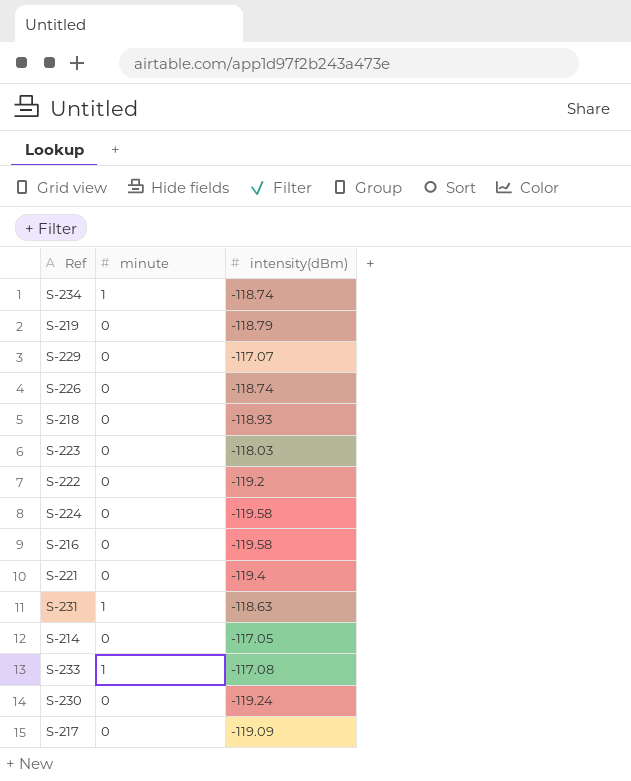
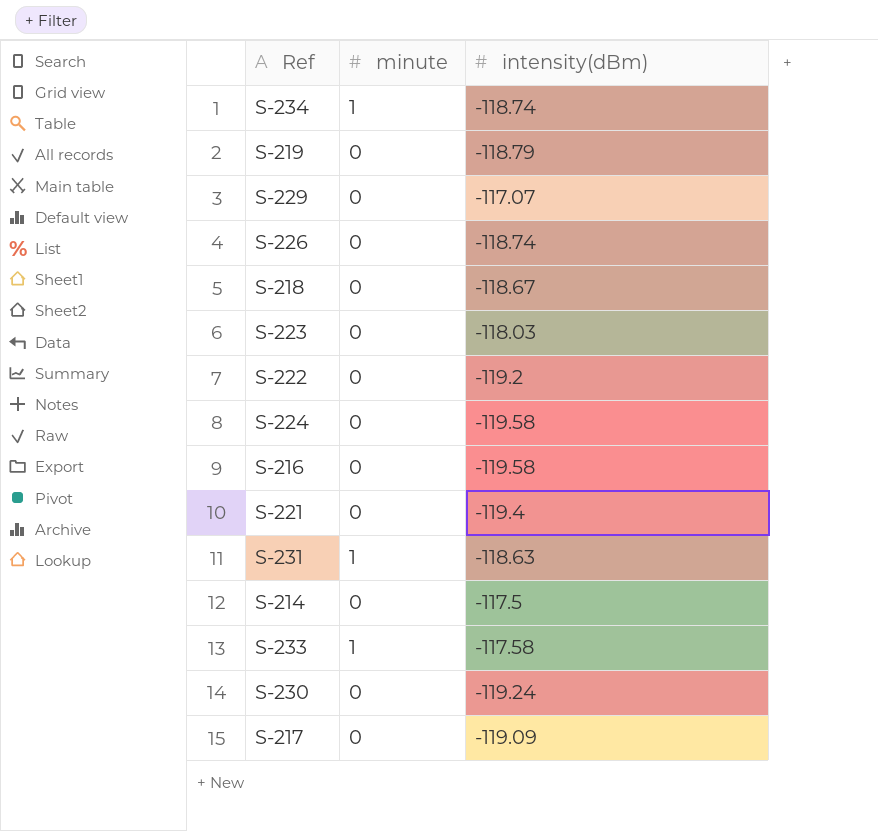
S-218 | intensity(dBm): -118.93 -> -118.67
S-214 | intensity(dBm): -117.05 -> -117.5
S-233 | intensity(dBm): -117.08 -> -117.58

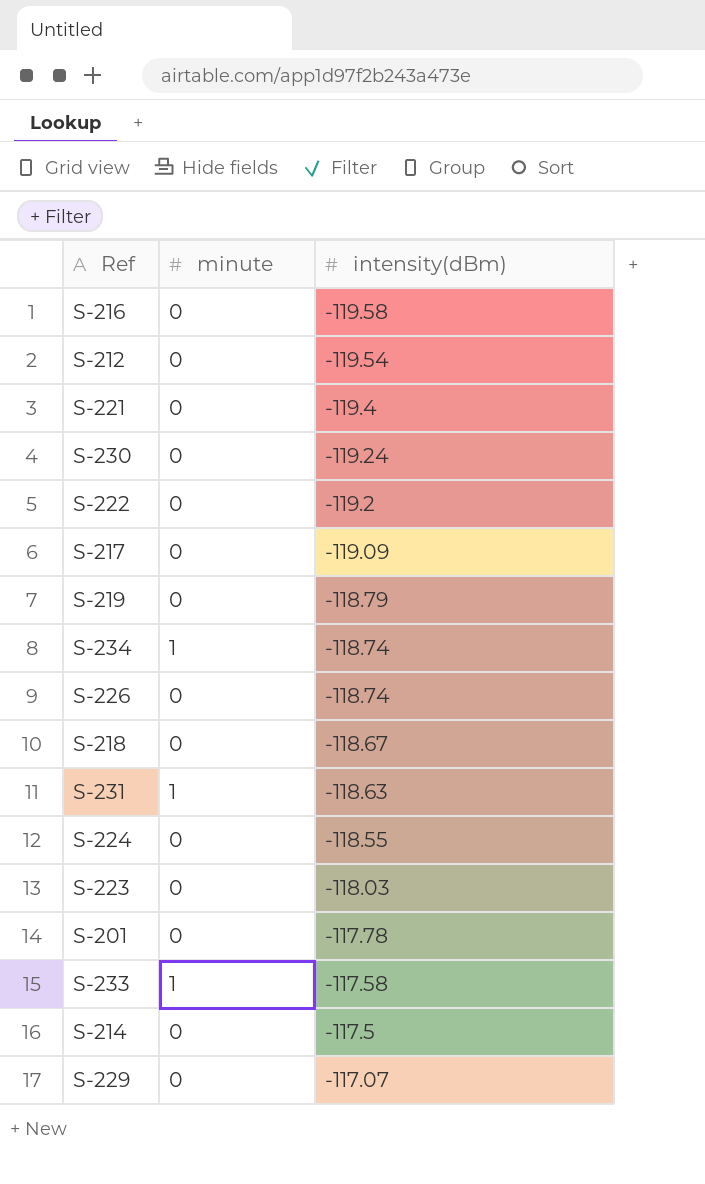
row order: none -> intensity(dBm) ascending
row S-212: none -> 0 | -119.54
S-224 | intensity(dBm): -119.58 -> -118.55
row S-201: none -> 0 | -117.78

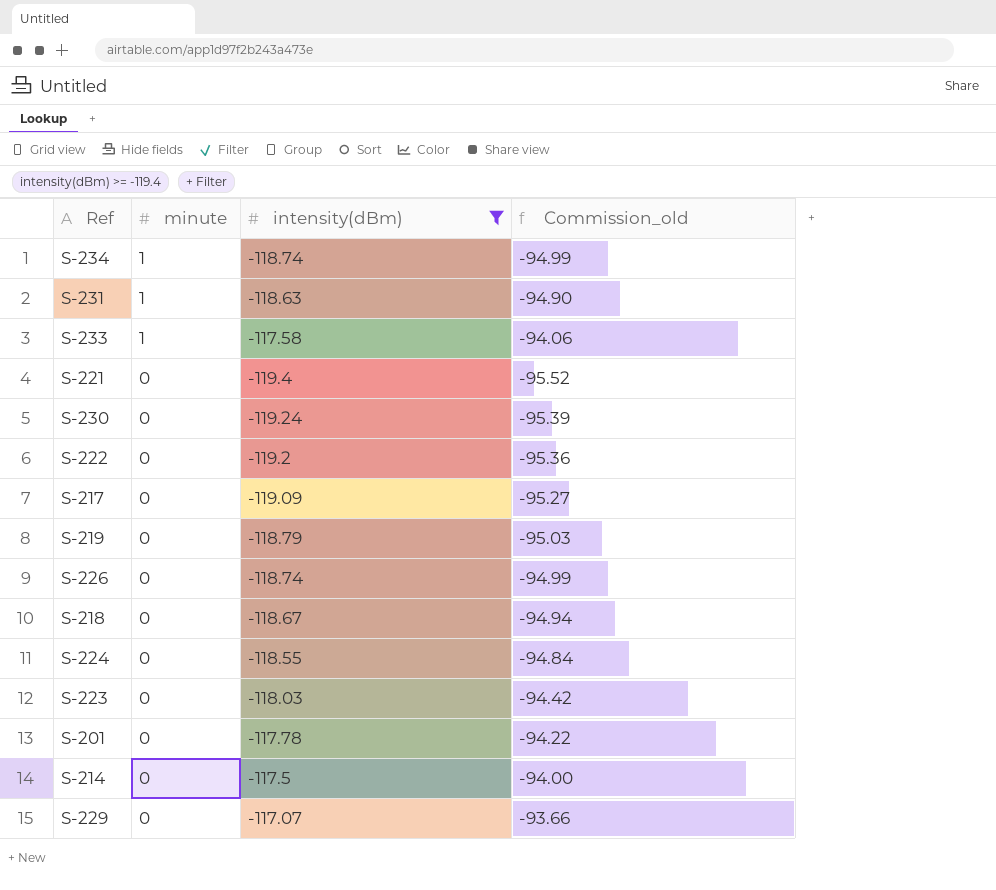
filter: none -> intensity(dBm) >= -119.4
row order: intensity(dBm) ascending -> minute descending
column Commission_old | formula: none -> [intensity(dBm)] * 0.8

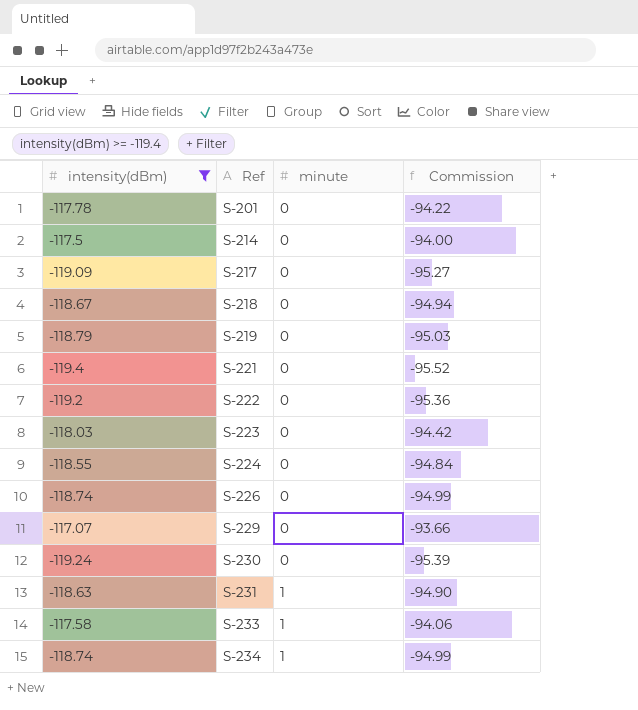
row order: minute descending -> Ref ascending
column intensity(dBm) | position: 3 -> 1
column name: Commission_old -> Commission

